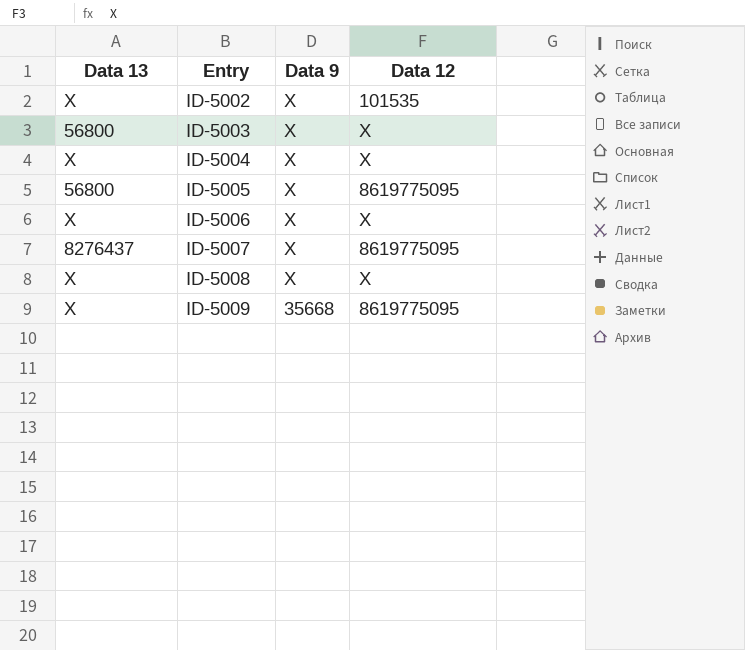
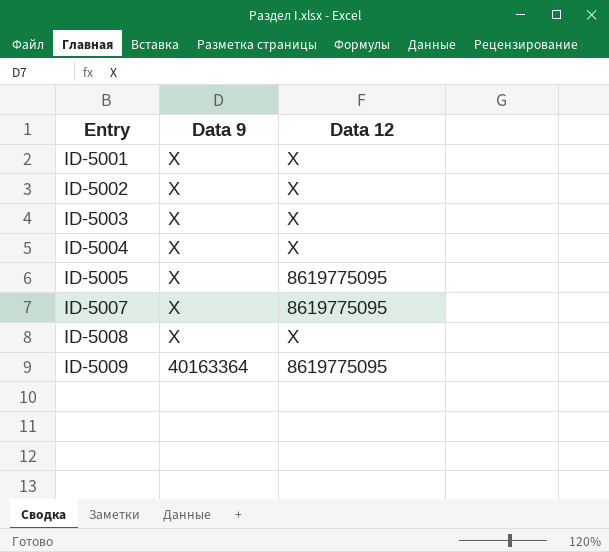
column Data 13 | position: 1 -> none
row ID-5006: Х | Х | Х -> none
row ID-5001: none -> Х | Х
ID-5002 | Data 12: 101535 -> Х
ID-5009 | Data 9: 35668 -> 40163364

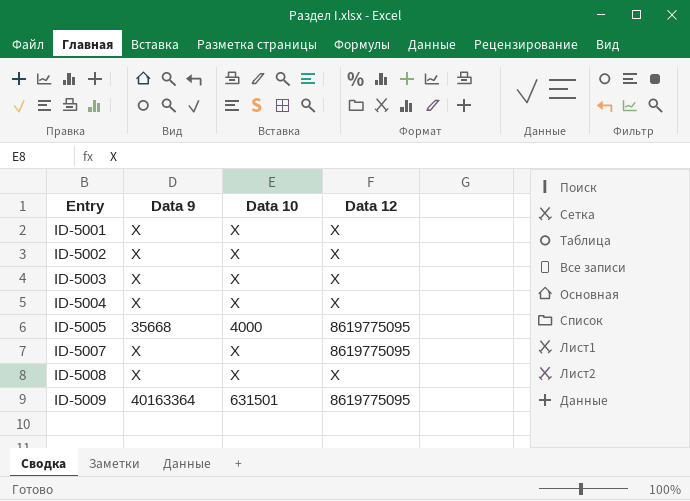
column Data 10 | position: none -> 3
ID-5005 | Data 9: Х -> 35668

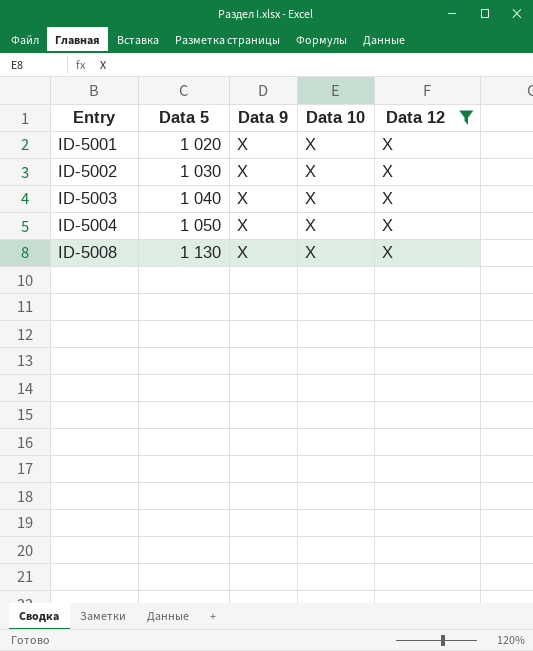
filter: none -> Data 12 = Х
column Data 5 | position: none -> 2

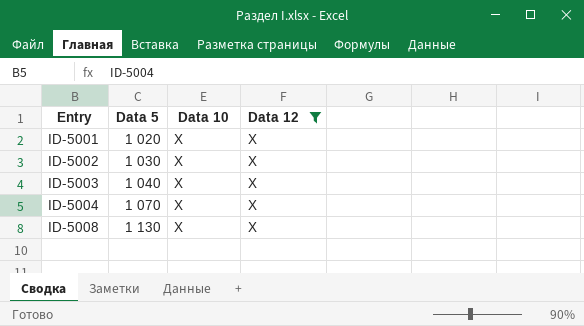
column Data 9 | position: 3 -> none
ID-5004 | Data 5: 1 050 -> 1 070

